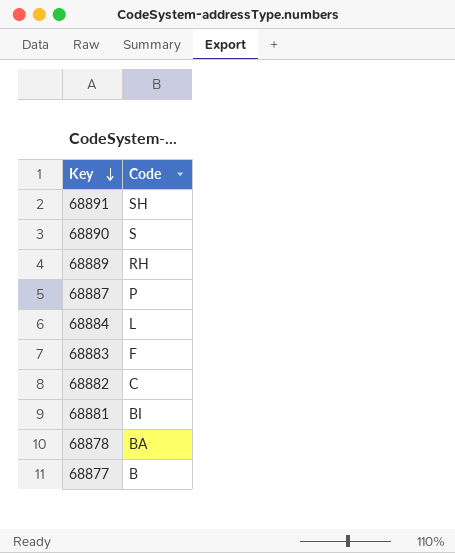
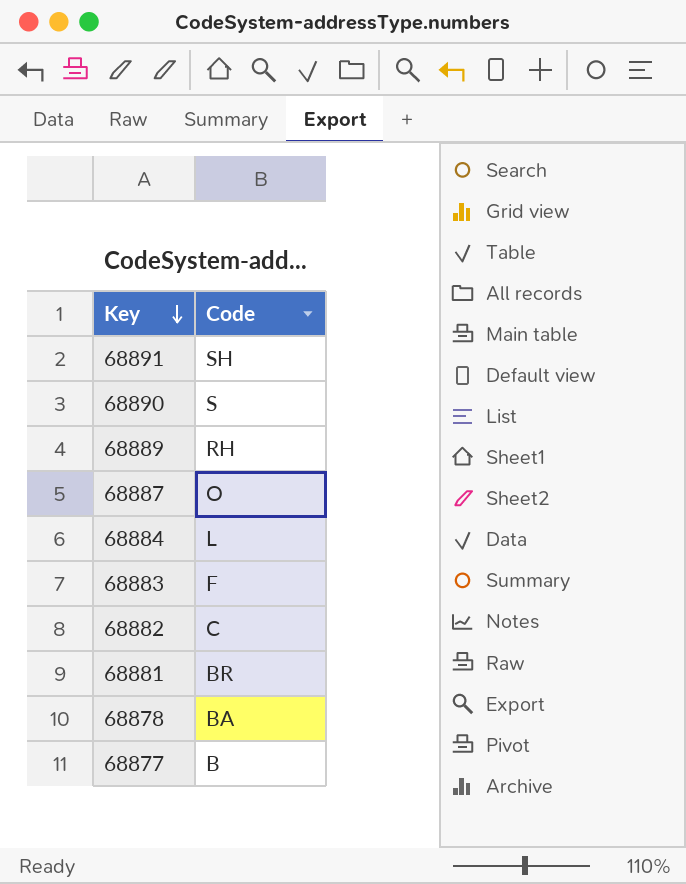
68887 | Code: P -> O
68881 | Code: BI -> BR

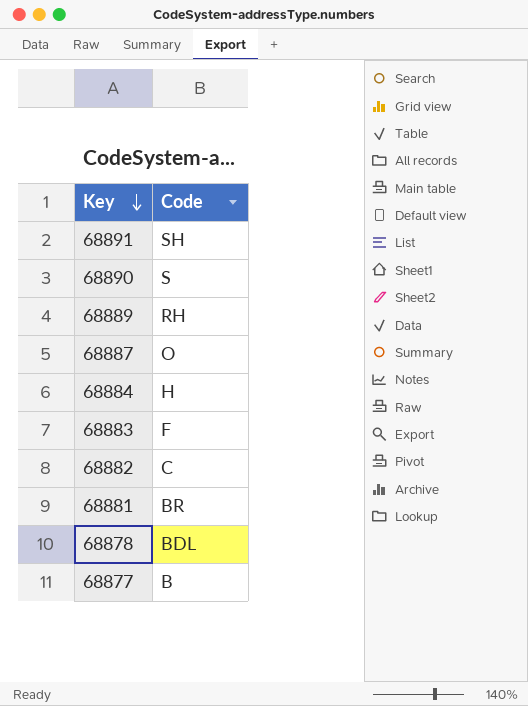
68884 | Code: L -> H
68878 | Code: BA -> BDL

